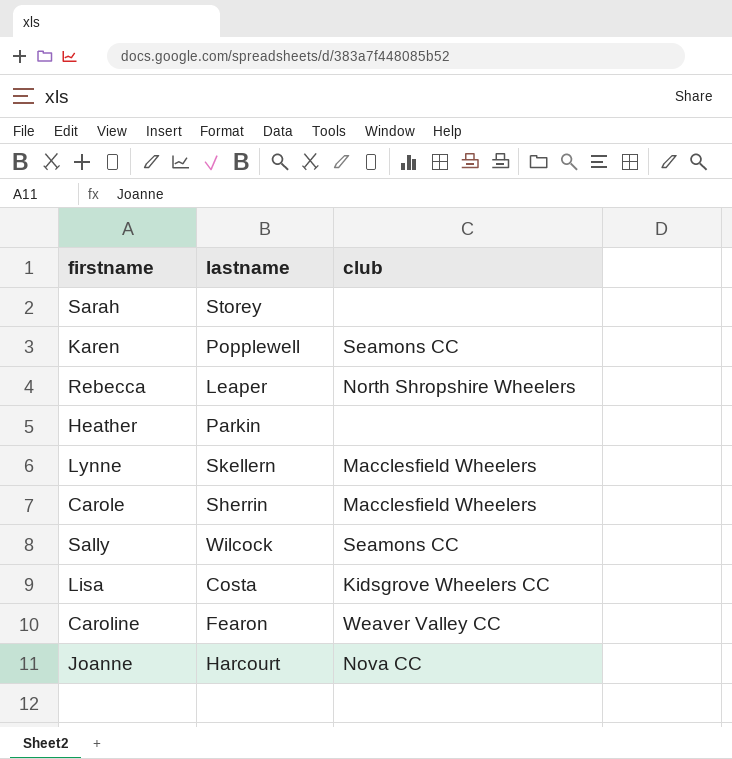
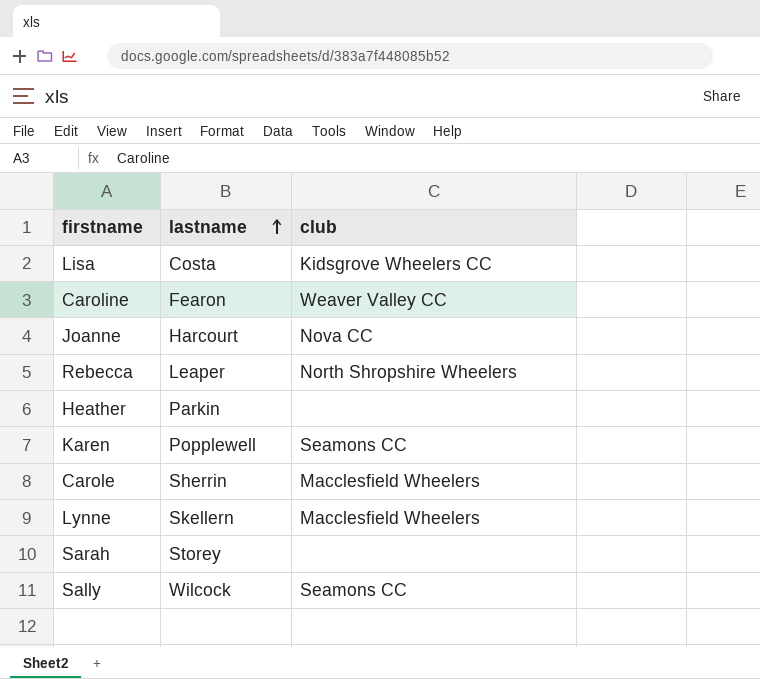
row order: none -> lastname ascending

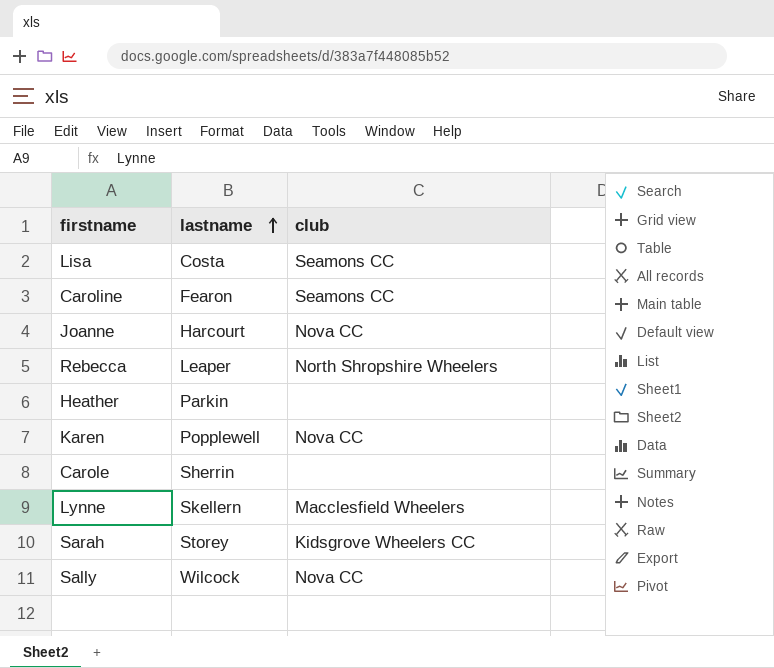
Lisa | club: Kidsgrove Wheelers CC -> Seamons CC
Caroline | club: Weaver Valley CC -> Seamons CC
Karen | club: Seamons CC -> Nova CC
Carole | club: Macclesfield Wheelers -> none
Sarah | club: none -> Kidsgrove Wheelers CC
Sally | club: Seamons CC -> Nova CC

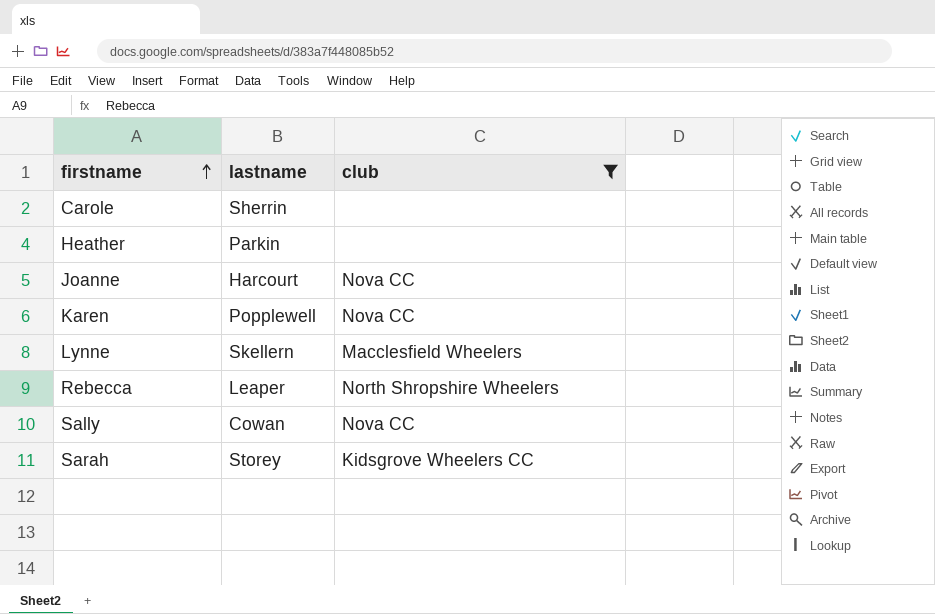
filter: none -> club != Seamons CC
row order: lastname ascending -> firstname ascending
Sally | lastname: Wilcock -> Cowan

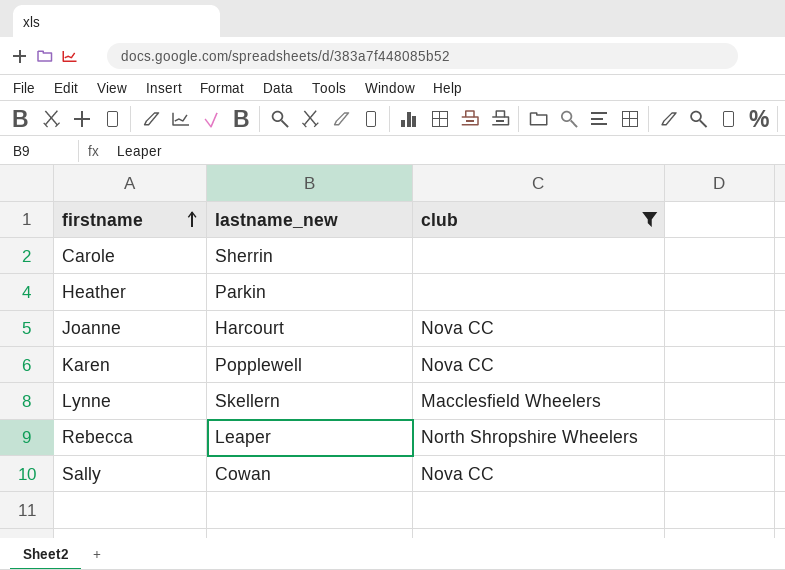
column name: lastname -> lastname_new
row Sarah: Storey | Kidsgrove Wheelers CC -> none

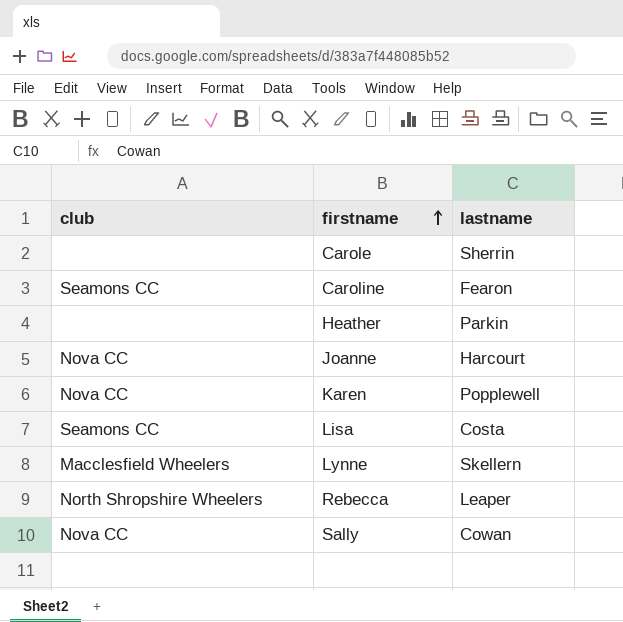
filter: club != Seamons CC -> none
column club | position: 3 -> 1
column name: lastname_new -> lastname

